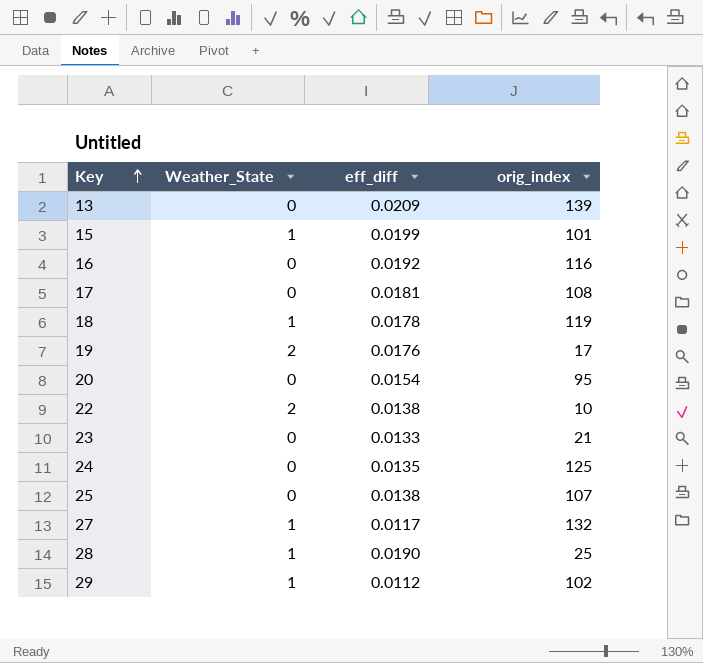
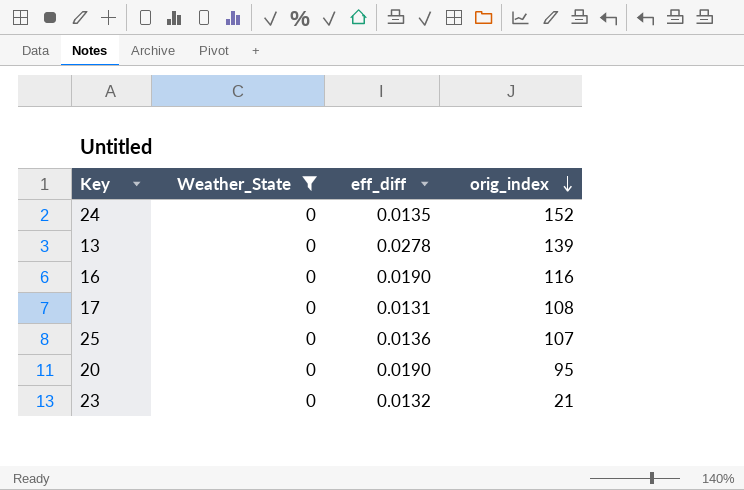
filter: none -> Weather_State = 0
row order: Key ascending -> orig_index descending
24 | orig_index: 125 -> 152
13 | eff_diff: 0.0209 -> 0.0278
16 | eff_diff: 0.0192 -> 0.0190
17 | eff_diff: 0.0181 -> 0.0131
25 | eff_diff: 0.0138 -> 0.0136
20 | eff_diff: 0.0154 -> 0.0190
23 | eff_diff: 0.0133 -> 0.0132

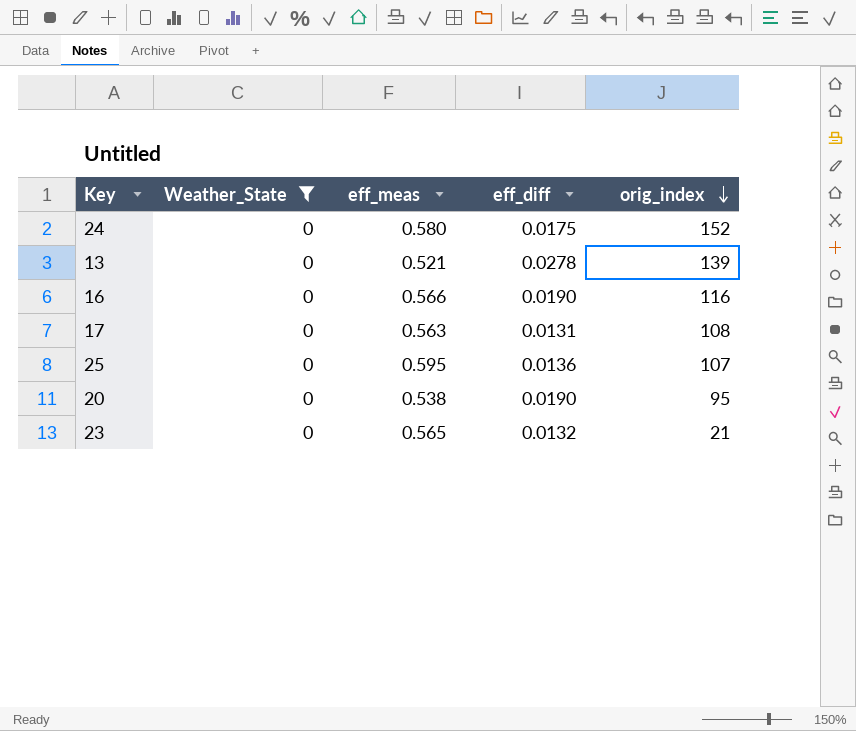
column eff_meas | position: none -> 3
24 | eff_diff: 0.0135 -> 0.0175

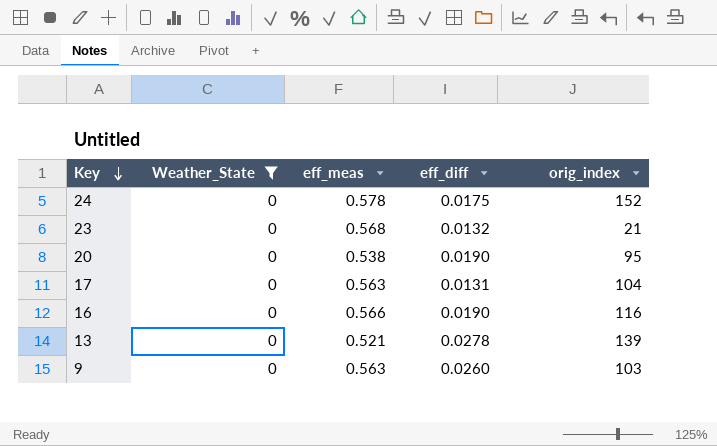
row order: orig_index descending -> Key descending
row 25: 0 | 0.595 | 0.0136 | 107 -> none
24 | eff_meas: 0.580 -> 0.578
23 | eff_meas: 0.565 -> 0.568
17 | orig_index: 108 -> 104
row 9: none -> 0 | 0.563 | 0.0260 | 103

